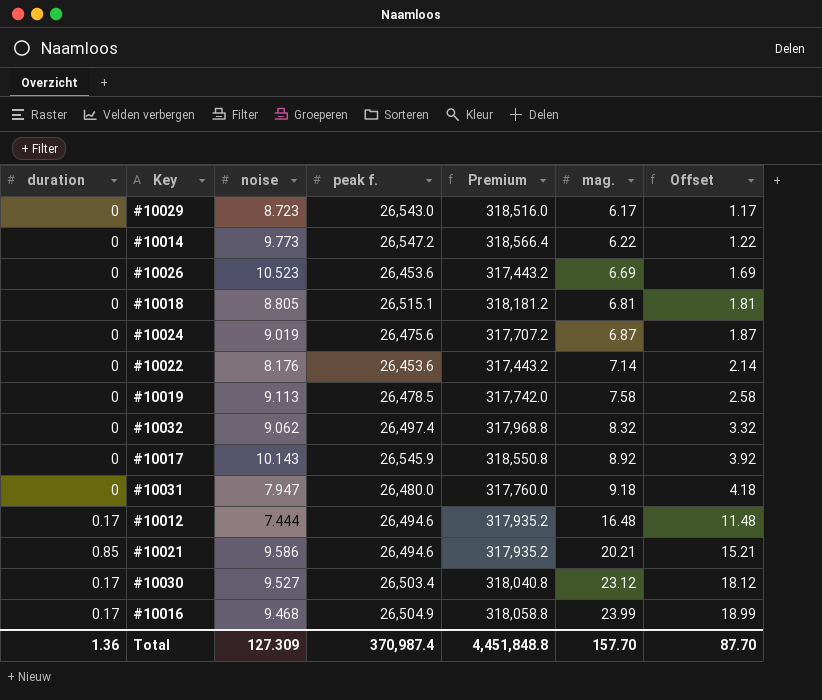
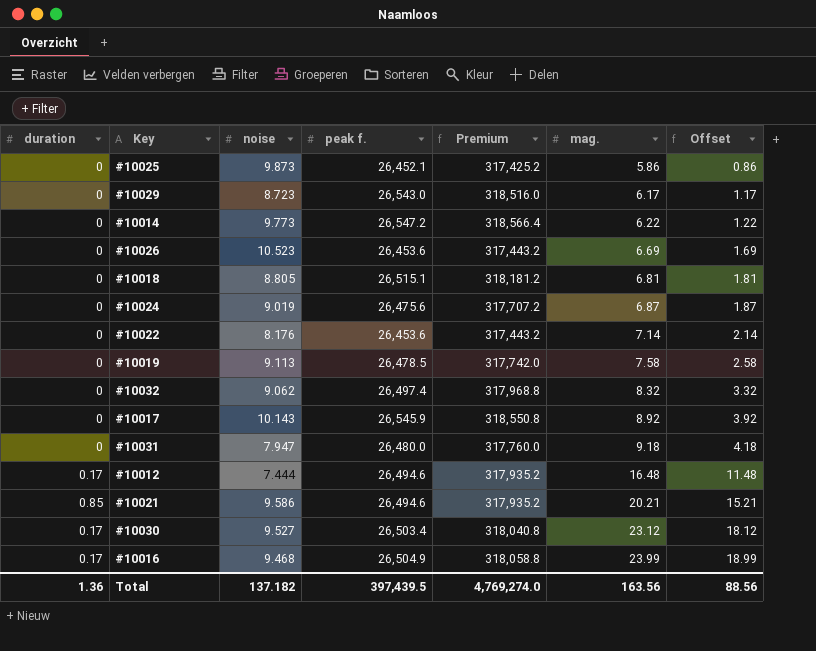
row #10025: none -> 0 | 9.873 | 26,452.1 | 317,425.2 | 5.86 | 0.86
Total | noise: 127.309 -> 137.182
Total | peak f.: 370,987.4 -> 397,439.5
Total | Premium: 4,451,848.8 -> 4,769,274.0
Total | mag.: 157.70 -> 163.56
Total | Offset: 87.70 -> 88.56

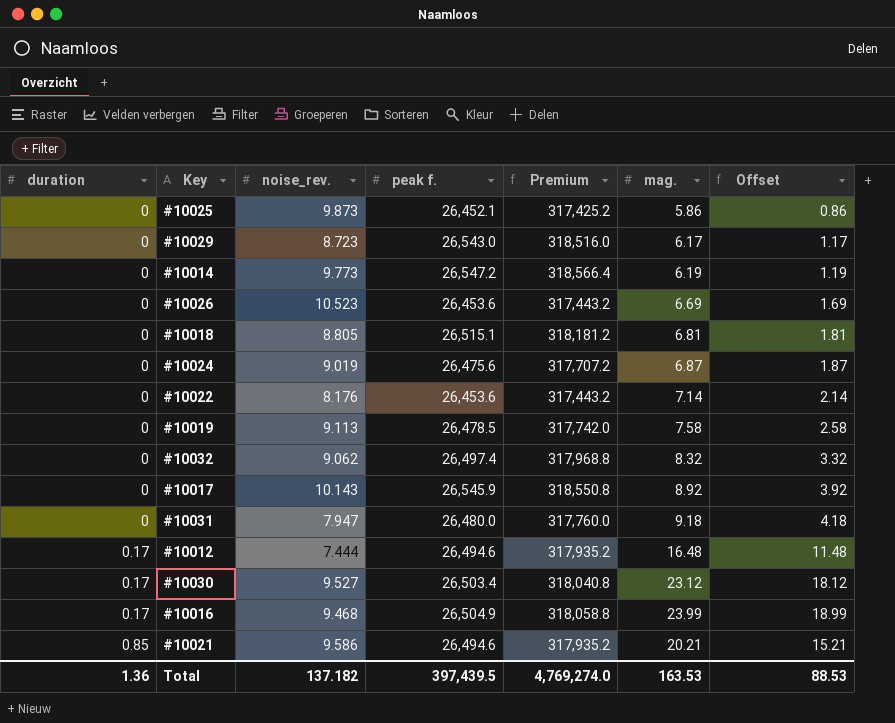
row order: mag. ascending -> duration ascending
column name: noise -> noise_rev.
#10014 | mag.: 6.22 -> 6.19
#10014 | Offset: 1.22 -> 1.19
Total | mag.: 163.56 -> 163.53
Total | Offset: 88.56 -> 88.53

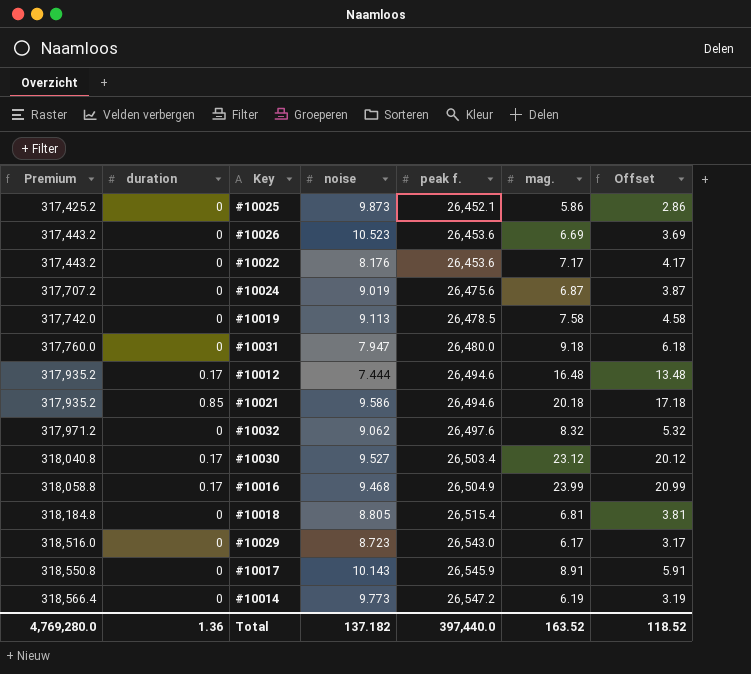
row order: duration ascending -> Premium ascending
column Premium | position: 5 -> 1
column name: noise_rev. -> noise
column Offset | formula: [mag.] - 5 -> [mag.] - 3
#10022 | mag.: 7.14 -> 7.17
#10021 | mag.: 20.21 -> 20.18
#10032 | Premium: 317,968.8 -> 317,971.2
#10032 | peak f.: 26,497.4 -> 26,497.6
#10018 | Premium: 318,181.2 -> 318,184.8
#10018 | peak f.: 26,515.1 -> 26,515.4
#10017 | mag.: 8.92 -> 8.91
Total | Premium: 4,769,274.0 -> 4,769,280.0
Total | peak f.: 397,439.5 -> 397,440.0
Total | mag.: 163.53 -> 163.52
Total | Offset: 88.53 -> 118.52

